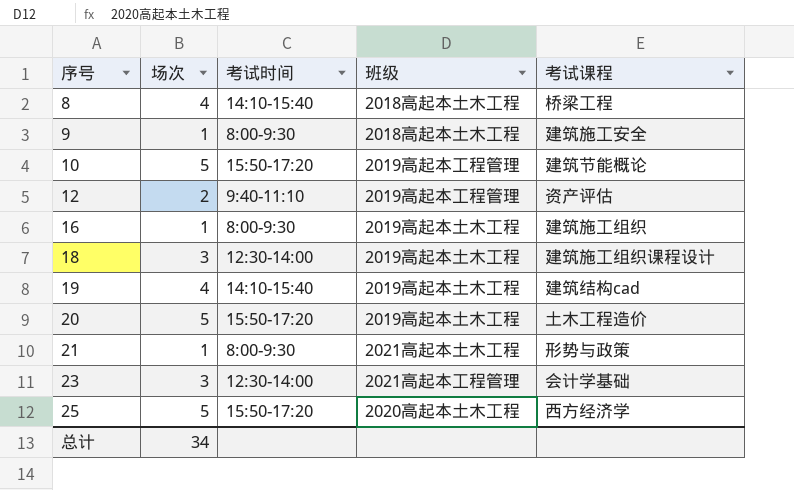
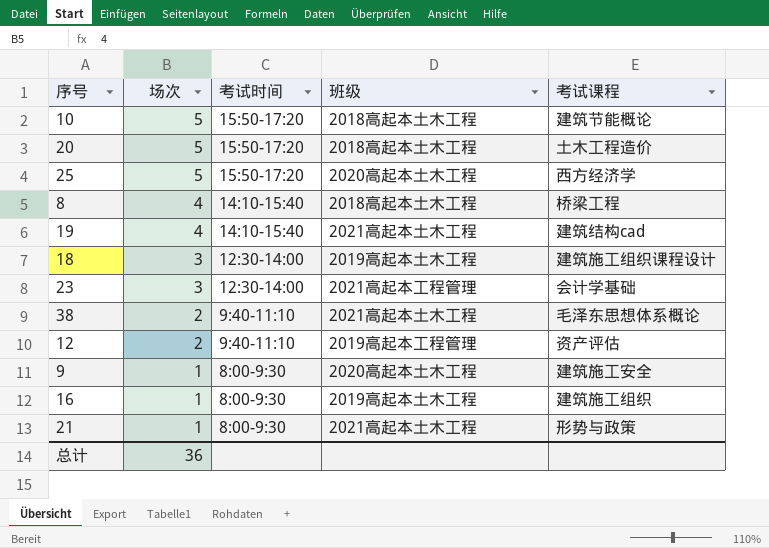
row order: 序号 ascending -> 场次 descending
10 | 班级: 2019高起本工程管理 -> 2018高起本土木工程
20 | 班级: 2019高起本土木工程 -> 2018高起本土木工程
19 | 班级: 2019高起本土木工程 -> 2021高起本土木工程
row 38: none -> 2 | 9:40-11:10 | 2021高起本土木工程 | 毛泽东思想体系概论
9 | 班级: 2018高起本土木工程 -> 2020高起本土木工程
总计 | 场次: 34 -> 36

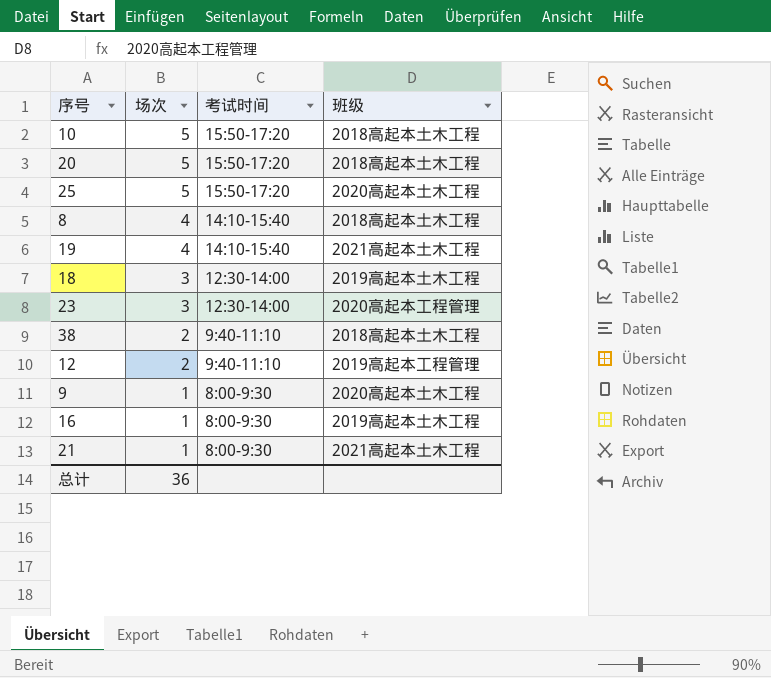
column 考试课程 | position: 5 -> none
23 | 班级: 2021高起本工程管理 -> 2020高起本工程管理
38 | 班级: 2021高起本土木工程 -> 2018高起本土木工程

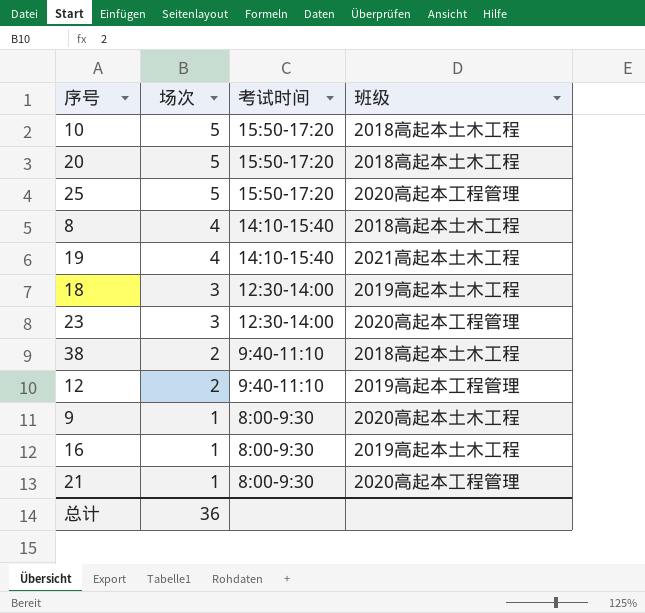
25 | 班级: 2020高起本土木工程 -> 2020高起本工程管理
21 | 班级: 2021高起本土木工程 -> 2020高起本工程管理

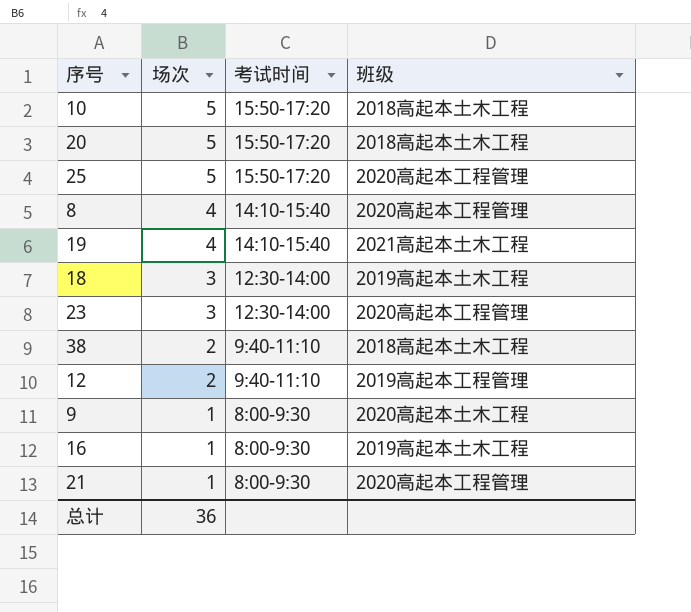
8 | 班级: 2018高起本土木工程 -> 2020高起本工程管理

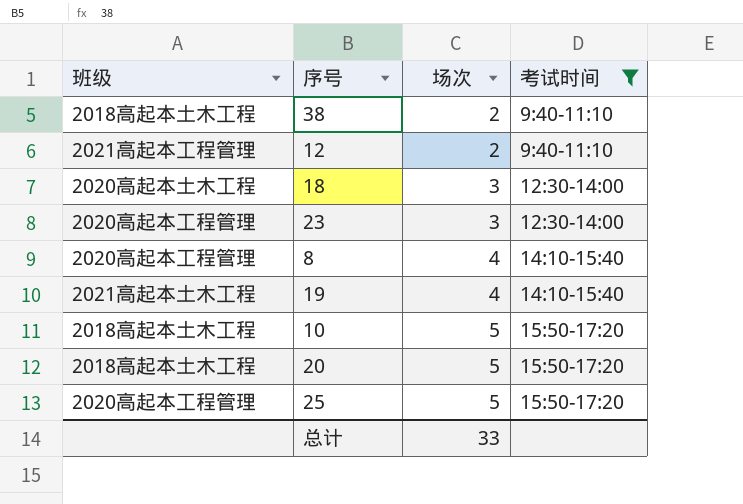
filter: none -> 考试时间 != 8:00-9:30
row order: 场次 descending -> 场次 ascending
column 班级 | position: 4 -> 1
12 | 班级: 2019高起本工程管理 -> 2021高起本工程管理
18 | 班级: 2019高起本土木工程 -> 2020高起本土木工程
总计 | 场次: 36 -> 33

